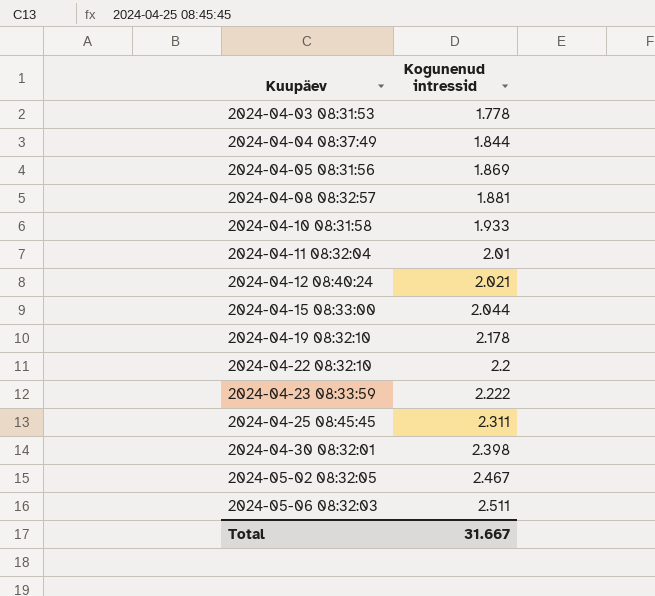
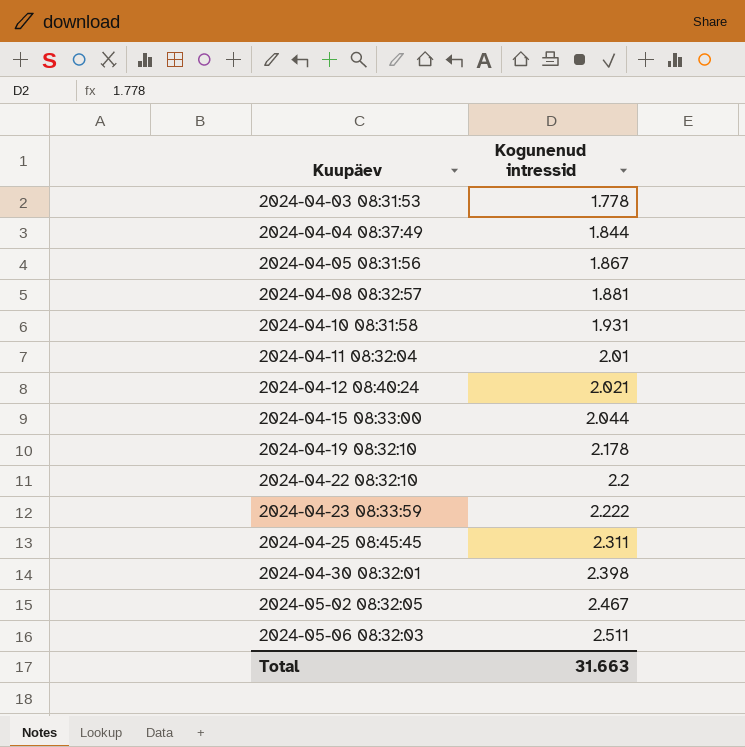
2024-04-05 08:31:56 | Kogunenud intressid: 1.869 -> 1.867
2024-04-10 08:31:58 | Kogunenud intressid: 1.933 -> 1.931
Total | Kogunenud intressid: 31.667 -> 31.663

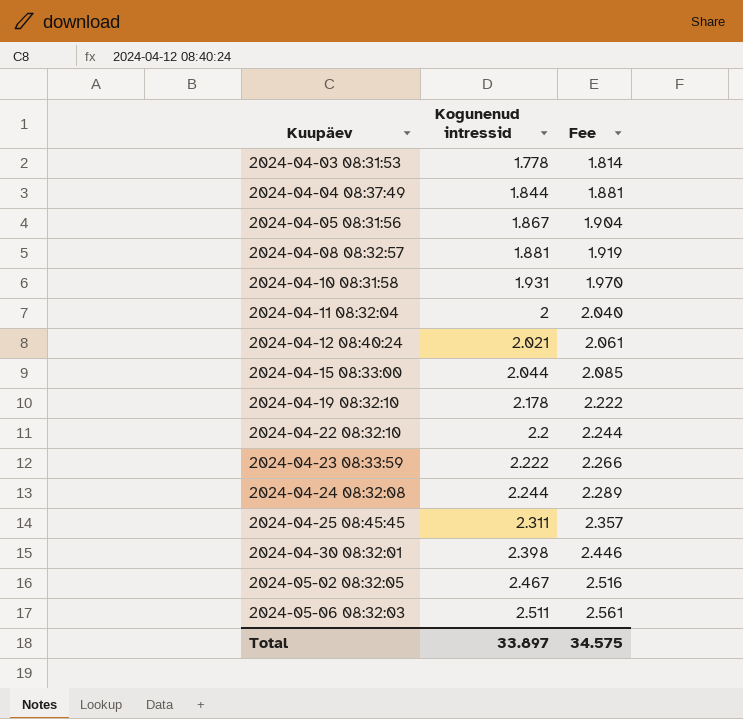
column Fee | formula: none -> [Kogunenud intressid] * 1.02
2024-04-11 08:32:04 | Kogunenud intressid: 2.01 -> 2
row 2024-04-24 08:32:08: none -> 2.244 | 2.289
Total | Kogunenud intressid: 31.663 -> 33.897

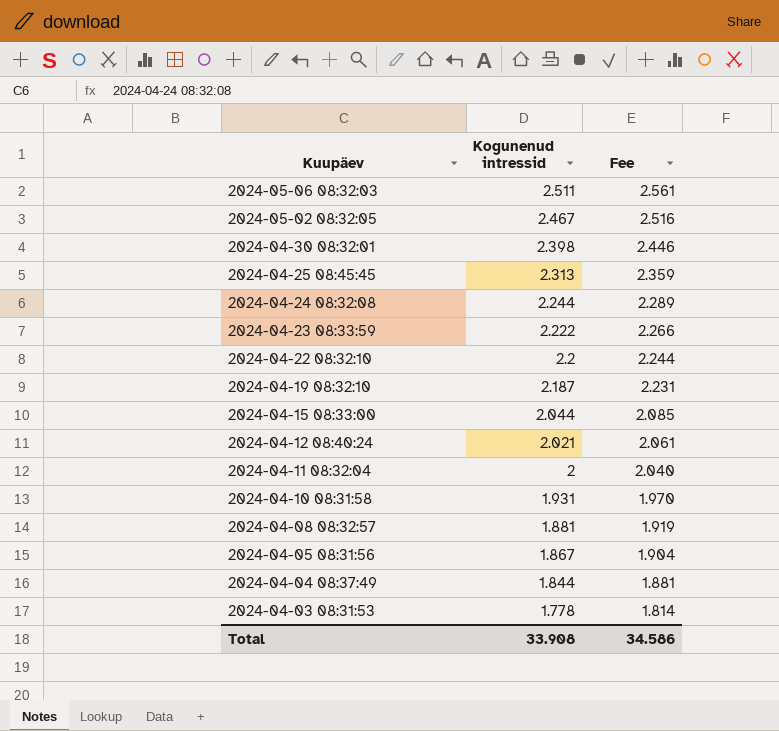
row order: Kuupäev ascending -> Kuupäev descending
2024-04-25 08:45:45 | Kogunenud intressid: 2.311 -> 2.313
2024-04-25 08:45:45 | Fee: 2.357 -> 2.359
2024-04-19 08:32:10 | Kogunenud intressid: 2.178 -> 2.187
2024-04-19 08:32:10 | Fee: 2.222 -> 2.231
Total | Kogunenud intressid: 33.897 -> 33.908
Total | Fee: 34.575 -> 34.586

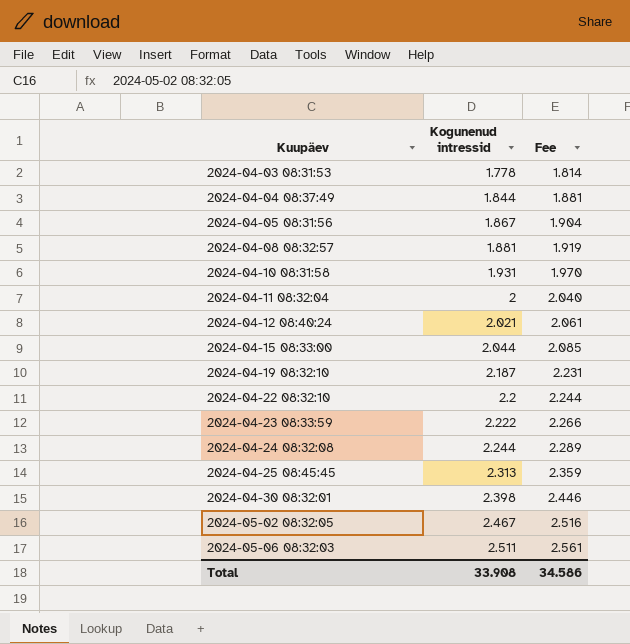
row order: Kuupäev descending -> Kuupäev ascending

